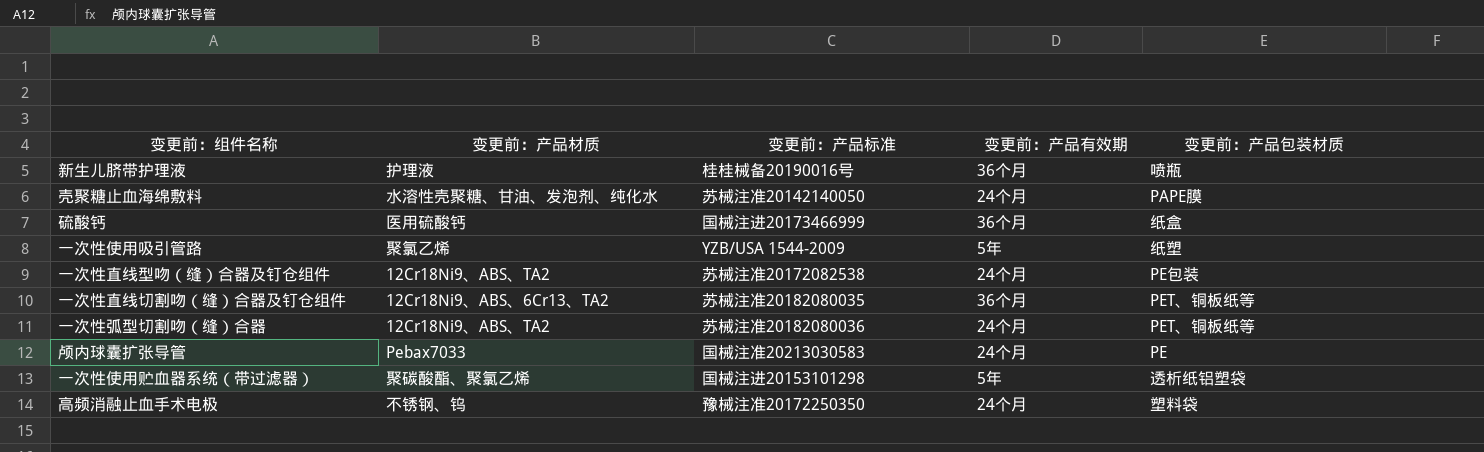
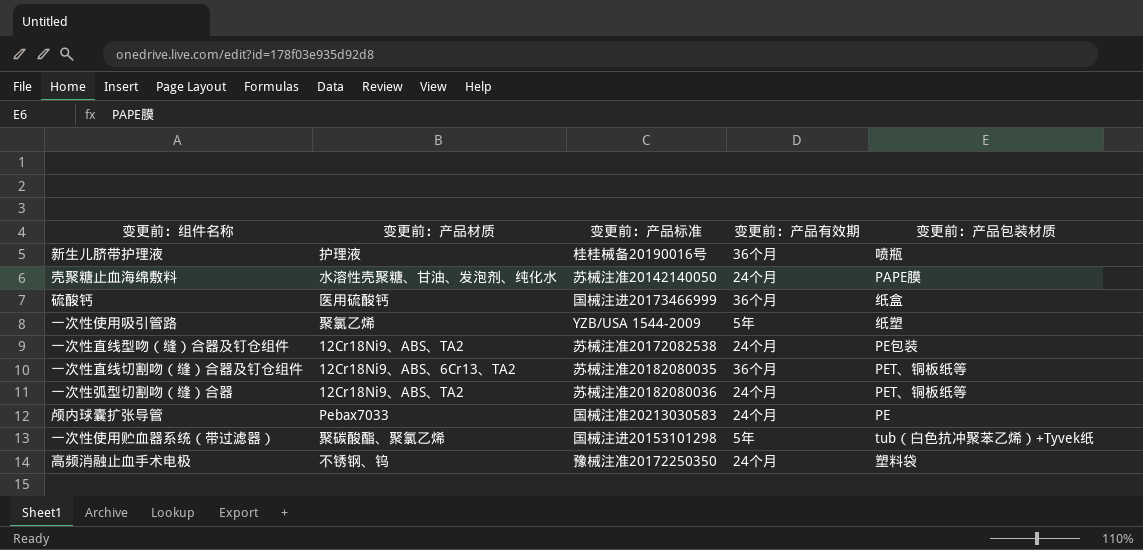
一次性使用贮血器系统（带过滤器） | 变更前：产品包装材质: 透析纸铝塑袋 -> tub（白色抗冲聚苯乙烯）+Tyvek纸

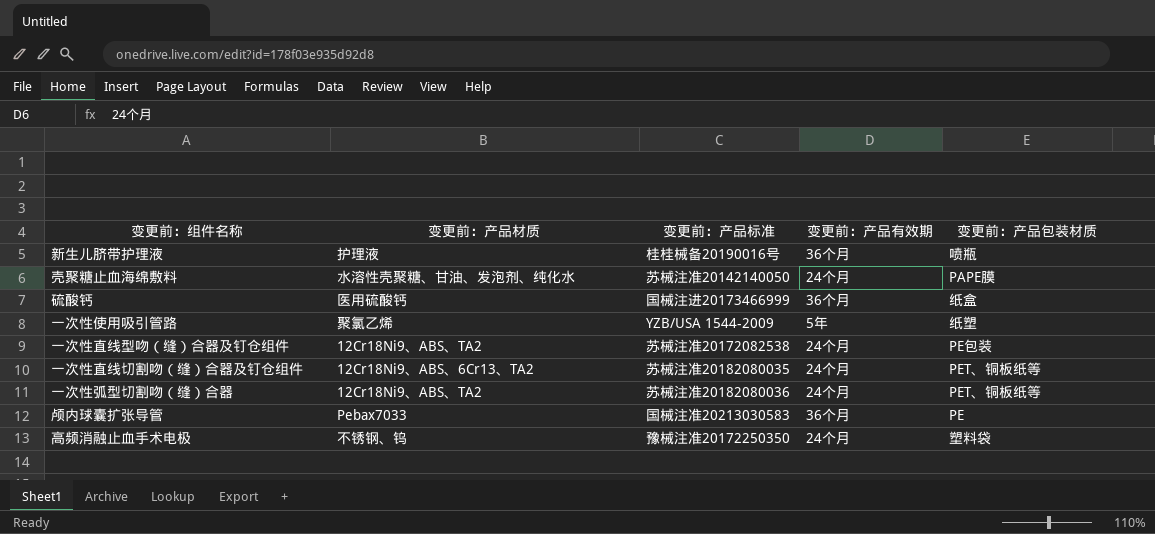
row 一次性使用贮血器系统（带过滤器）: 聚碳酸酯、聚氯乙烯 | 国械注进20153101298 | 5年 | tub（白色抗冲聚苯乙烯）+Tyvek纸 -> none
一次性直线切割吻（缝）合器及钉仓组件 | 变更前：产品有效期: 36个月 -> 24个月
颅内球囊扩张导管 | 变更前：产品有效期: 24个月 -> 36个月

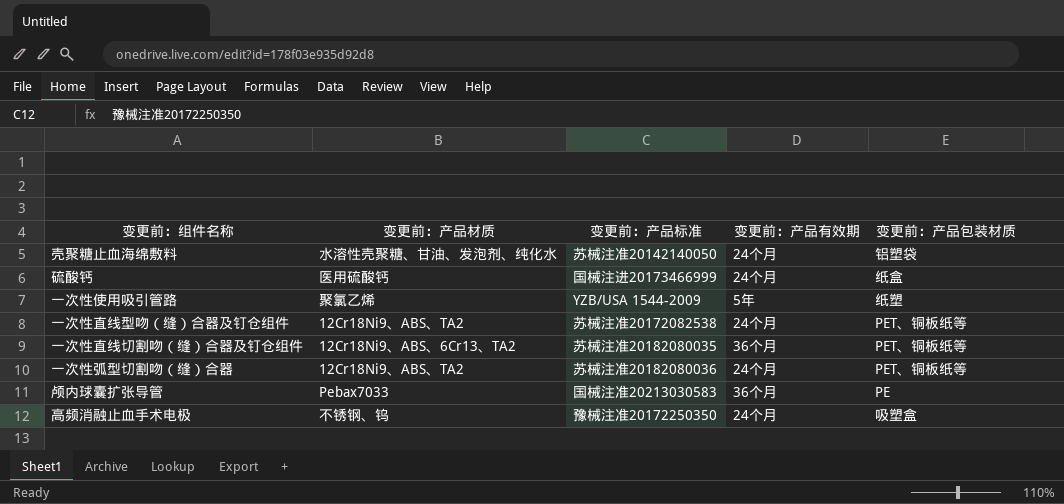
row 新生儿脐带护理液: 护理液 | 桂桂械备20190016号 | 36个月 | 喷瓶 -> none
壳聚糖止血海绵敷料 | 变更前：产品包装材质: PAPE膜 -> 铝塑袋
硫酸钙 | 变更前：产品有效期: 36个月 -> 24个月
一次性直线型吻（缝）合器及钉仓组件 | 变更前：产品包装材质: PE包装 -> PET、铜板纸等
一次性直线切割吻（缝）合器及钉仓组件 | 变更前：产品有效期: 24个月 -> 36个月
高频消融止血手术电极 | 变更前：产品包装材质: 塑料袋 -> 吸塑盒

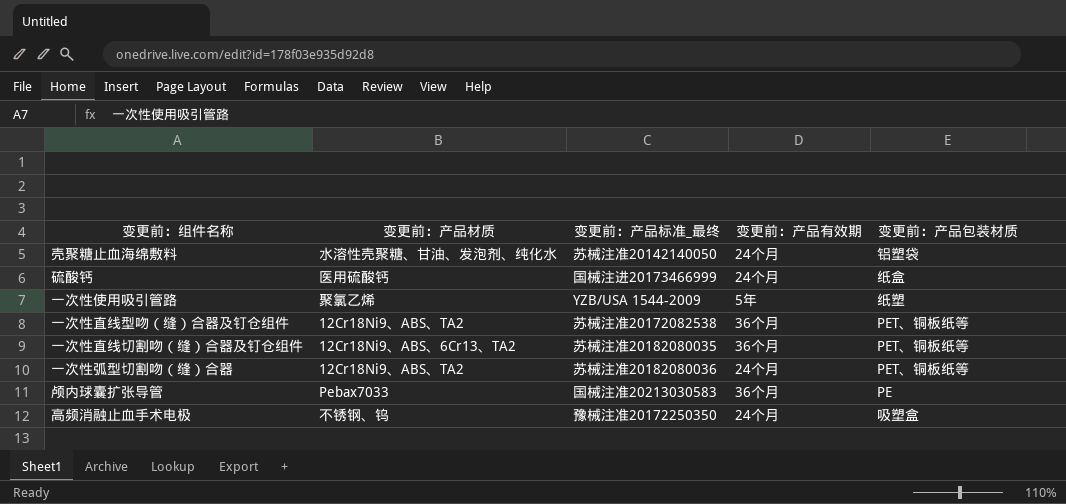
column name: 变更前：产品标准 -> 变更前：产品标准_最终
一次性直线型吻（缝）合器及钉仓组件 | 变更前：产品有效期: 24个月 -> 36个月

